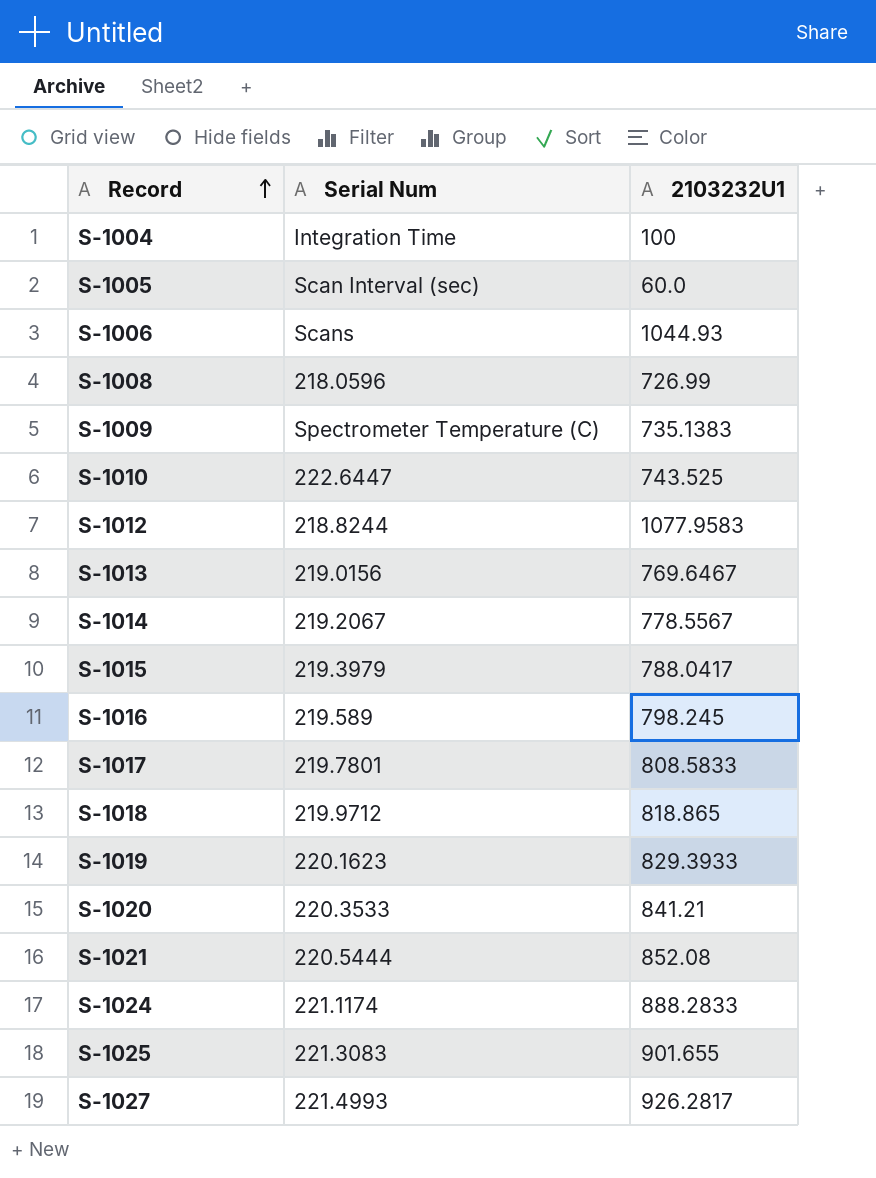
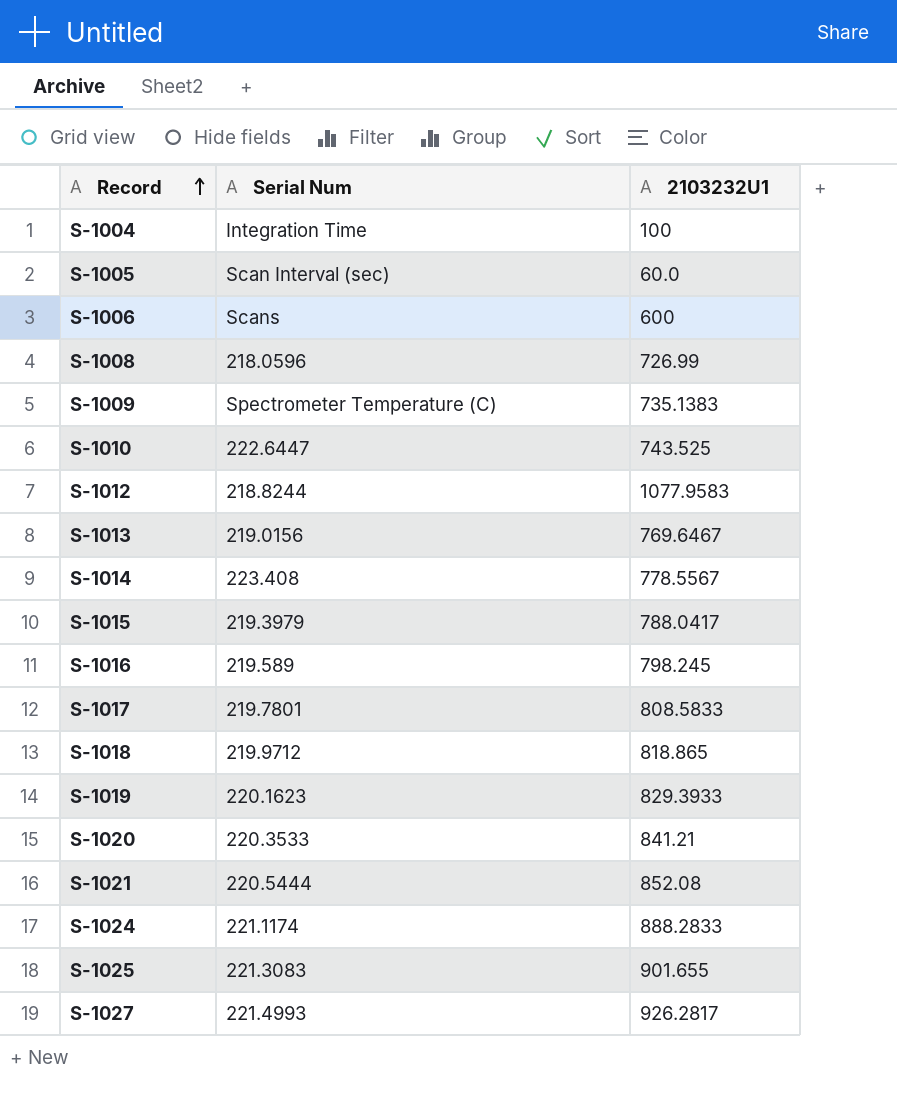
S-1006 | 2103232U1: 1044.93 -> 600
S-1014 | Serial Num: 219.2067 -> 223.408

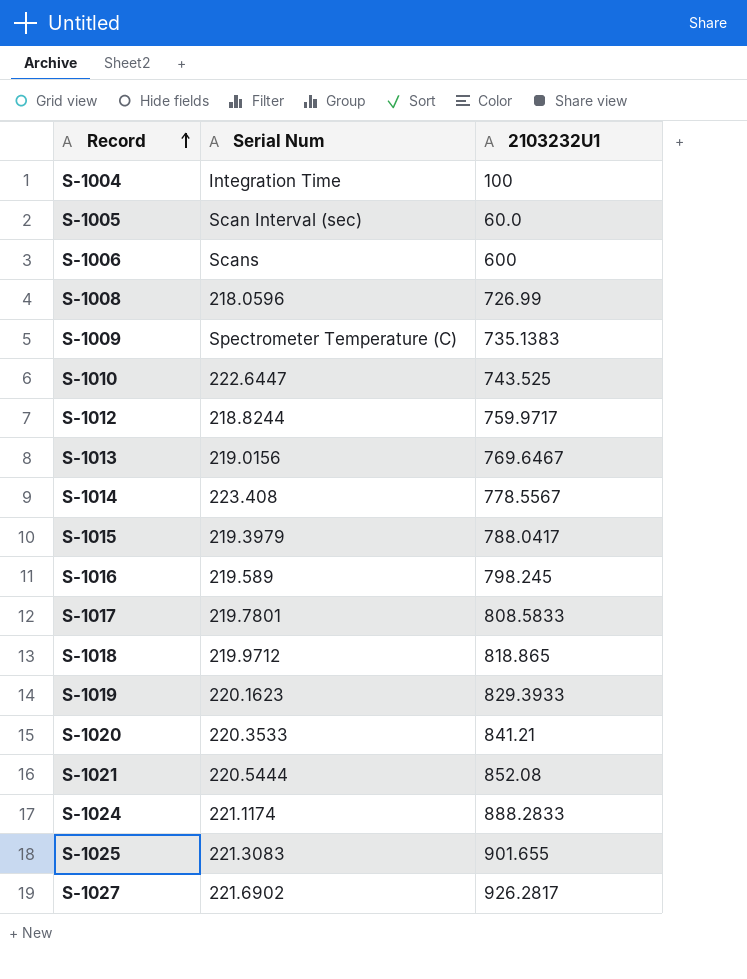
S-1012 | 2103232U1: 1077.9583 -> 759.9717
S-1027 | Serial Num: 221.4993 -> 221.6902

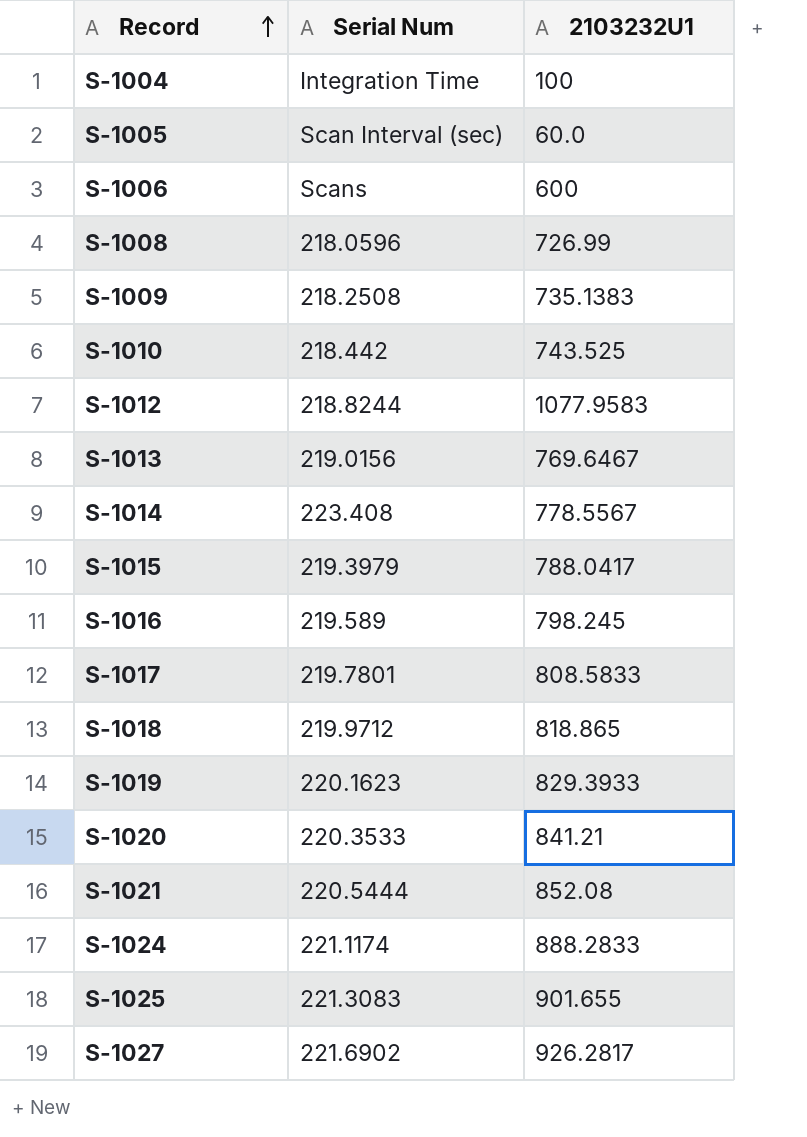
S-1009 | Serial Num: Spectrometer Temperature (C) -> 218.2508
S-1010 | Serial Num: 222.6447 -> 218.442
S-1012 | 2103232U1: 759.9717 -> 1077.9583

